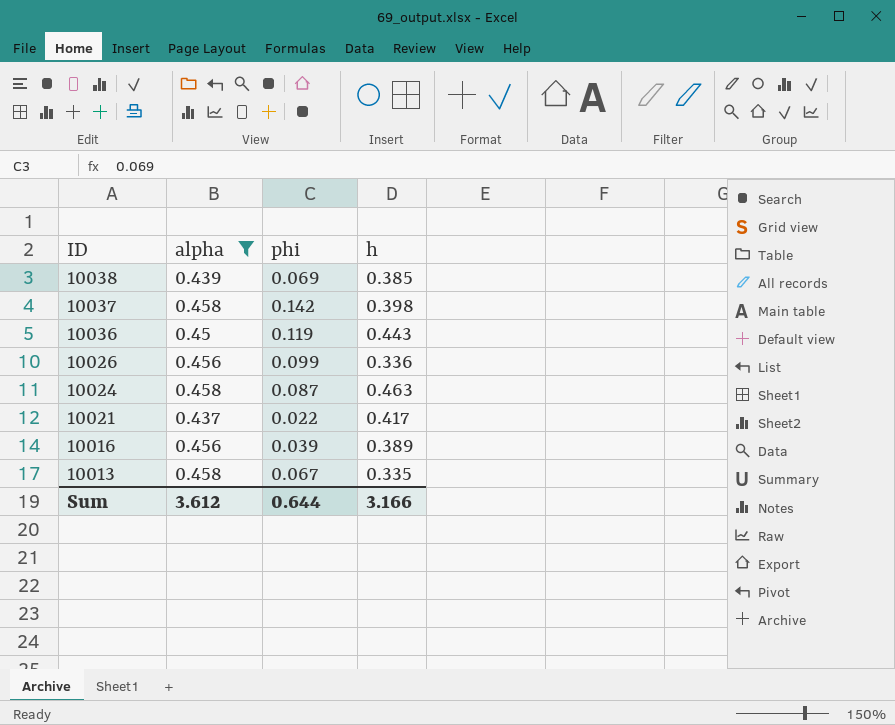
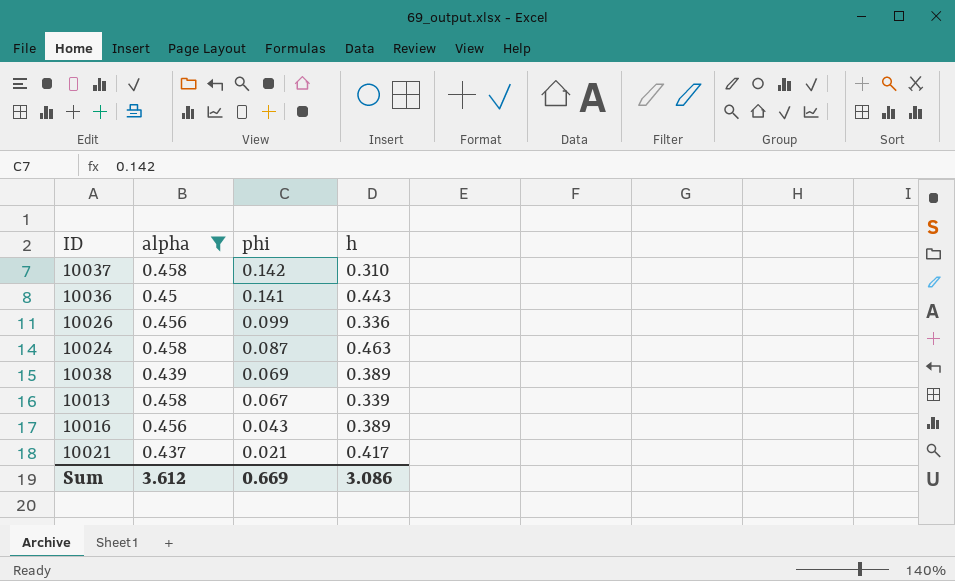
row order: ID descending -> phi descending
10037 | h: 0.398 -> 0.310
10036 | phi: 0.119 -> 0.141
10038 | h: 0.385 -> 0.389
10013 | h: 0.335 -> 0.339
10016 | phi: 0.039 -> 0.043
10021 | phi: 0.022 -> 0.021
Sum | phi: 0.644 -> 0.669
Sum | h: 3.166 -> 3.086

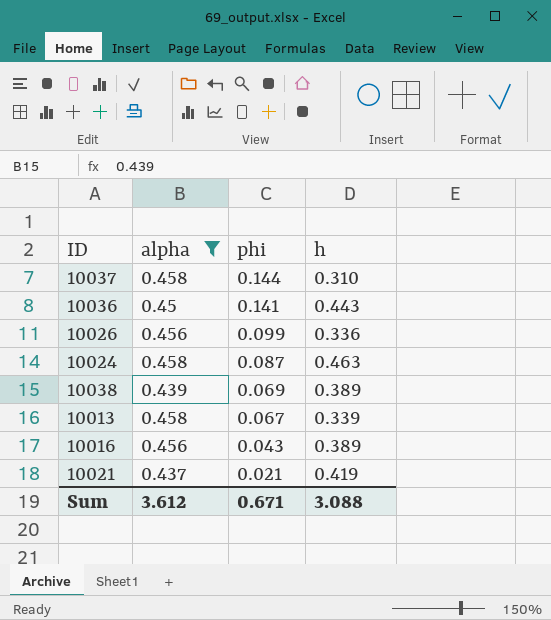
10037 | phi: 0.142 -> 0.144
10021 | h: 0.417 -> 0.419
Sum | phi: 0.669 -> 0.671
Sum | h: 3.086 -> 3.088

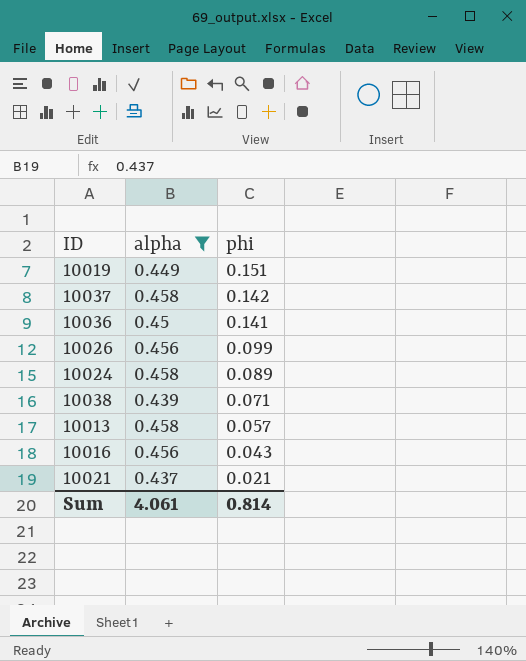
column h | position: 4 -> none
row 10019: none -> 0.449 | 0.151
10037 | phi: 0.144 -> 0.142
10024 | phi: 0.087 -> 0.089
10038 | phi: 0.069 -> 0.071
10013 | phi: 0.067 -> 0.057
Sum | alpha: 3.612 -> 4.061
Sum | phi: 0.671 -> 0.814

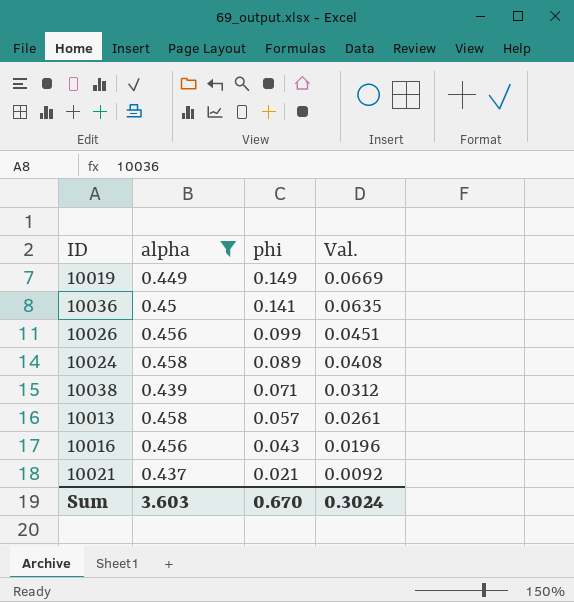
column Val. | formula: none -> [alpha] * [phi]
row 10037: 0.458 | 0.142 -> none
10019 | phi: 0.151 -> 0.149
Sum | alpha: 4.061 -> 3.603
Sum | phi: 0.814 -> 0.670

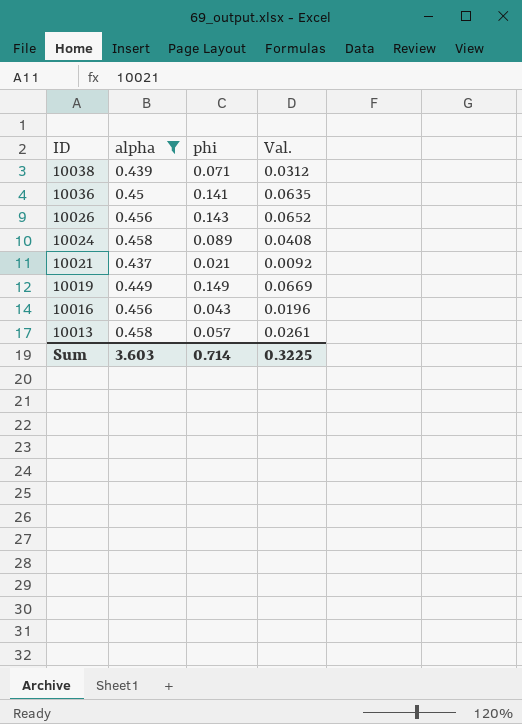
row order: phi descending -> ID descending
10026 | phi: 0.099 -> 0.143
10026 | Val.: 0.0451 -> 0.0652
Sum | phi: 0.670 -> 0.714
Sum | Val.: 0.3024 -> 0.3225

